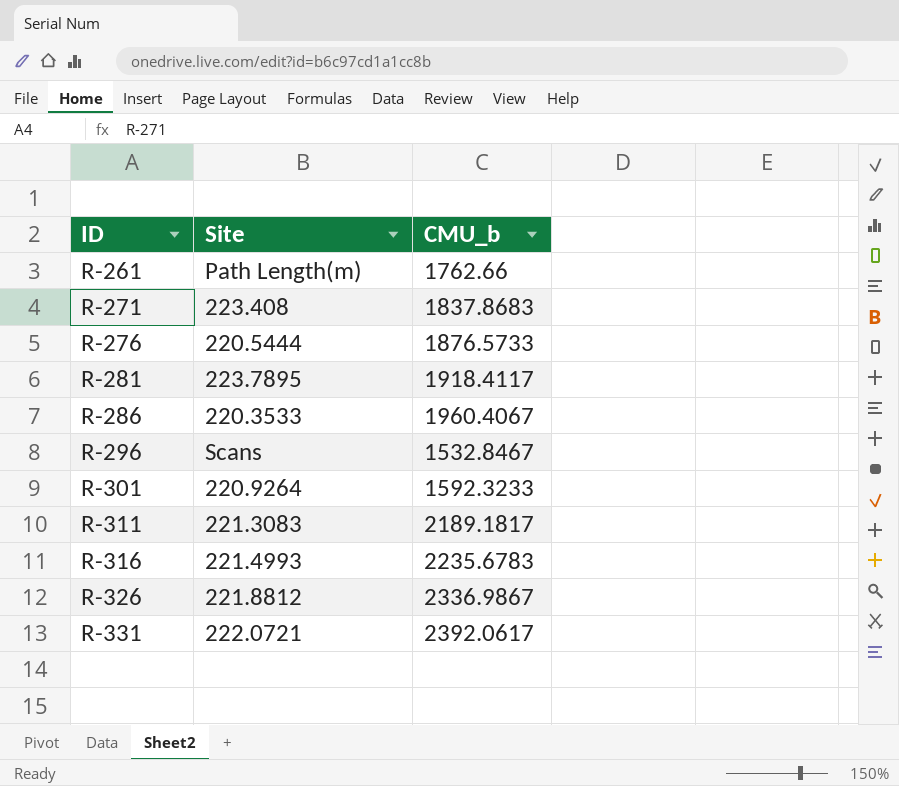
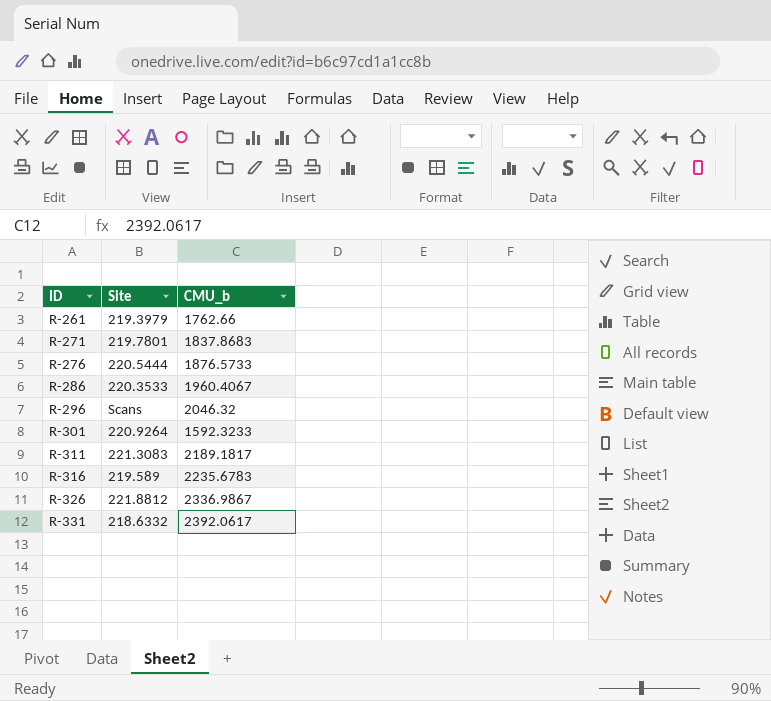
row R-281: 223.7895 | 1918.4117 -> none
R-261 | Site: Path Length(m) -> 219.3979
R-271 | Site: 223.408 -> 219.7801
R-296 | CMU_b: 1532.8467 -> 2046.32
R-316 | Site: 221.4993 -> 219.589
R-331 | Site: 222.0721 -> 218.6332

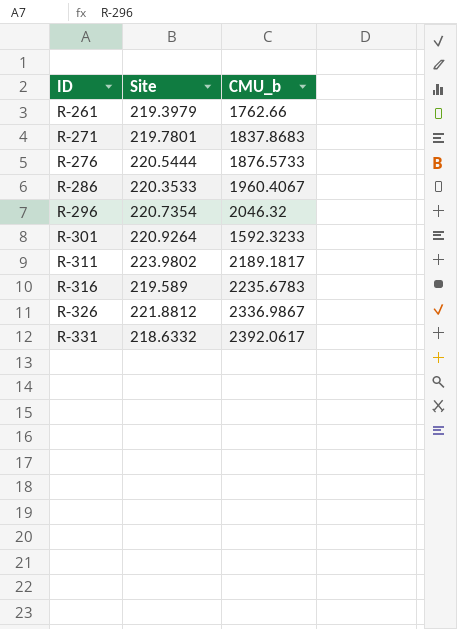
R-296 | Site: Scans -> 220.7354
R-311 | Site: 221.3083 -> 223.9802

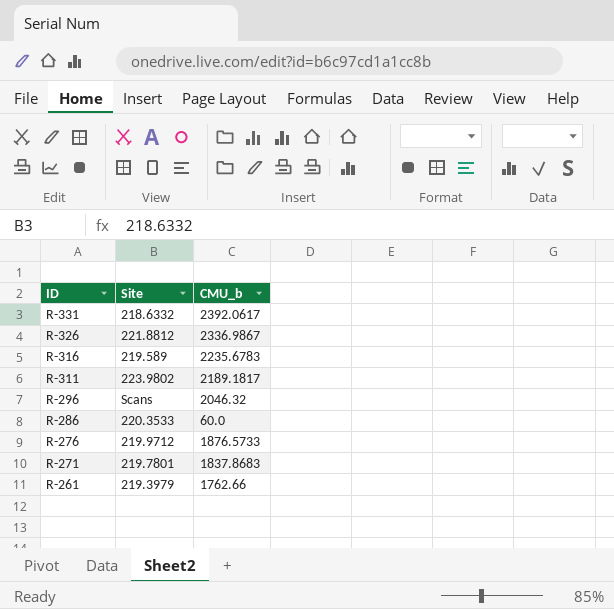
row order: ID ascending -> ID descending
row R-301: 220.9264 | 1592.3233 -> none
R-296 | Site: 220.7354 -> Scans
R-286 | CMU_b: 1960.4067 -> 60.0
R-276 | Site: 220.5444 -> 219.9712

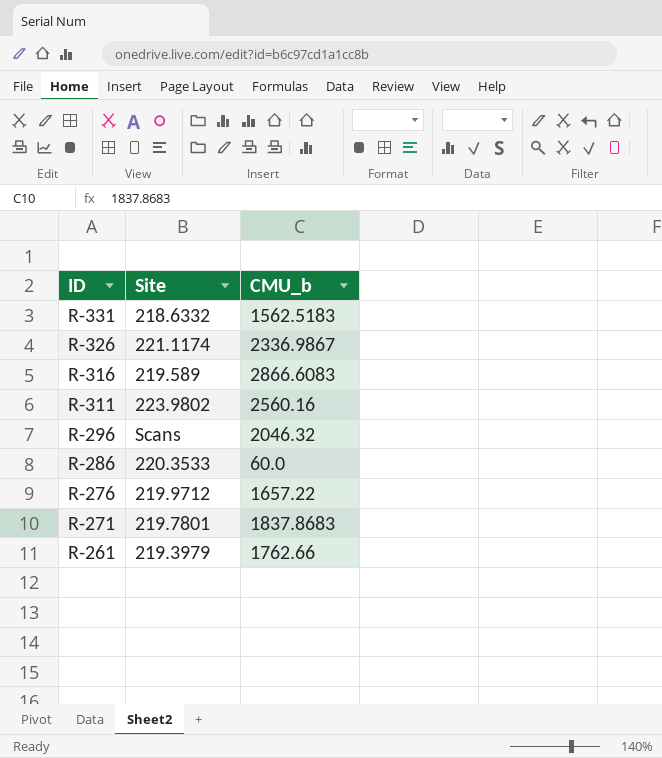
R-331 | CMU_b: 2392.0617 -> 1562.5183
R-326 | Site: 221.8812 -> 221.1174
R-316 | CMU_b: 2235.6783 -> 2866.6083
R-311 | CMU_b: 2189.1817 -> 2560.16
R-276 | CMU_b: 1876.5733 -> 1657.22

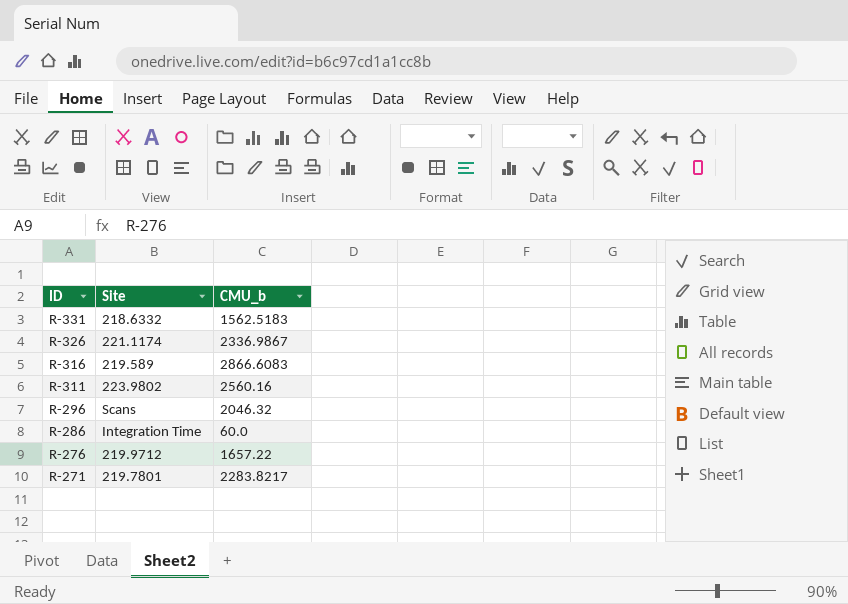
row R-261: 219.3979 | 1762.66 -> none
R-286 | Site: 220.3533 -> Integration Time
R-271 | CMU_b: 1837.8683 -> 2283.8217

